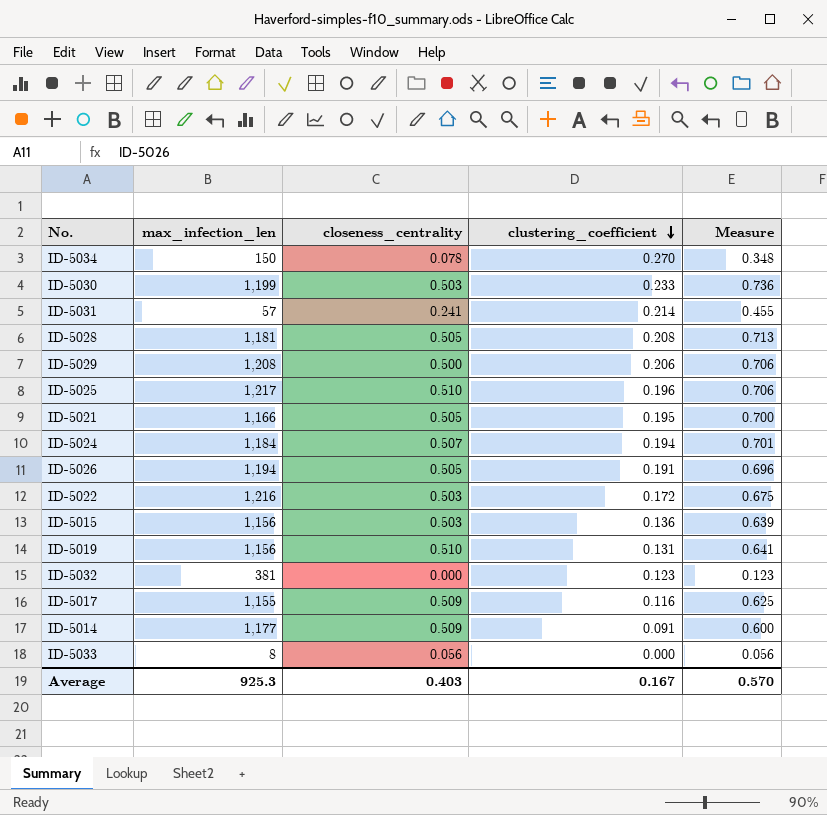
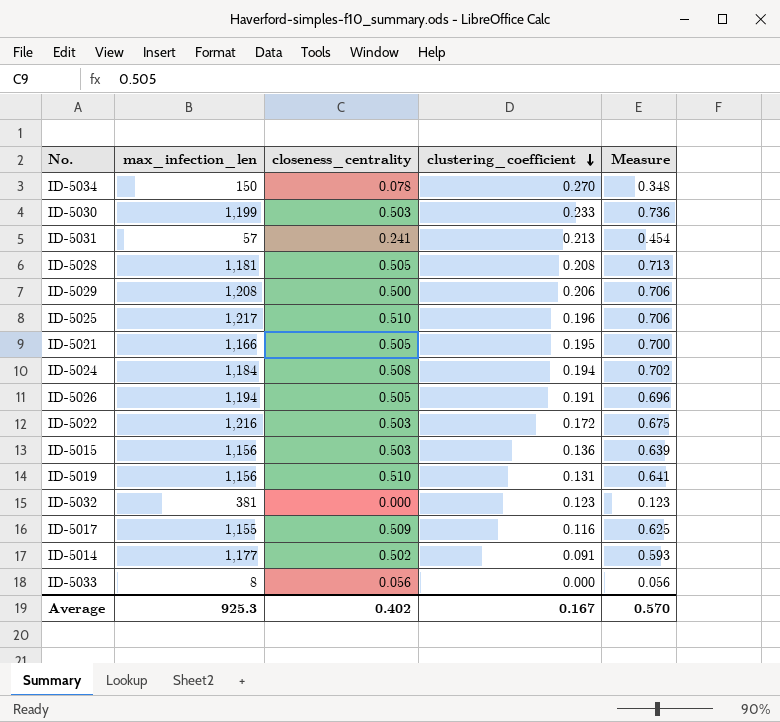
ID-5031 | clustering_coefficient: 0.214 -> 0.213
ID-5031 | Measure: 0.455 -> 0.454
ID-5024 | closeness_centrality: 0.507 -> 0.508
ID-5024 | Measure: 0.701 -> 0.702
ID-5014 | closeness_centrality: 0.509 -> 0.502
ID-5014 | Measure: 0.600 -> 0.593
Average | closeness_centrality: 0.403 -> 0.402

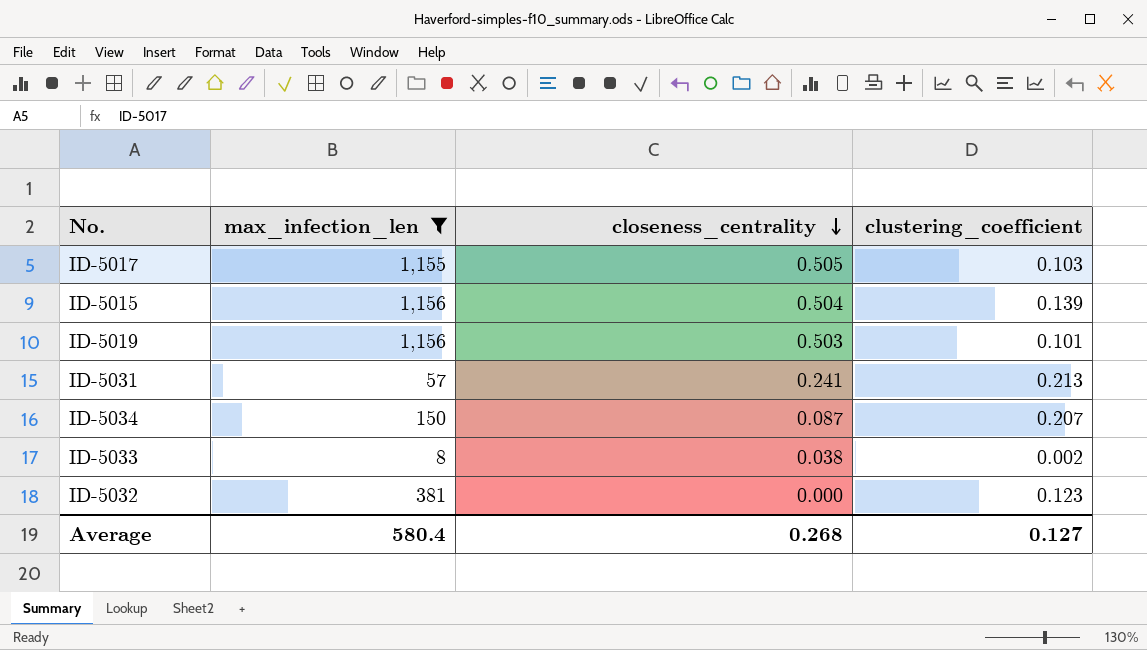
filter: none -> max_infection_len <= 1,156
row order: clustering_coefficient descending -> closeness_centrality descending
column Measure | formula: [closeness_centrality] + [clustering_coefficient] -> none
ID-5017 | closeness_centrality: 0.509 -> 0.505
ID-5017 | clustering_coefficient: 0.116 -> 0.103
ID-5015 | closeness_centrality: 0.503 -> 0.504
ID-5015 | clustering_coefficient: 0.136 -> 0.139
ID-5019 | closeness_centrality: 0.510 -> 0.503
ID-5019 | clustering_coefficient: 0.131 -> 0.101
ID-5034 | closeness_centrality: 0.078 -> 0.087
ID-5034 | clustering_coefficient: 0.270 -> 0.207
ID-5033 | closeness_centrality: 0.056 -> 0.038
ID-5033 | clustering_coefficient: 0.000 -> 0.002
Average | max_infection_len: 925.3 -> 580.4
Average | closeness_centrality: 0.402 -> 0.268
Average | clustering_coefficient: 0.167 -> 0.127

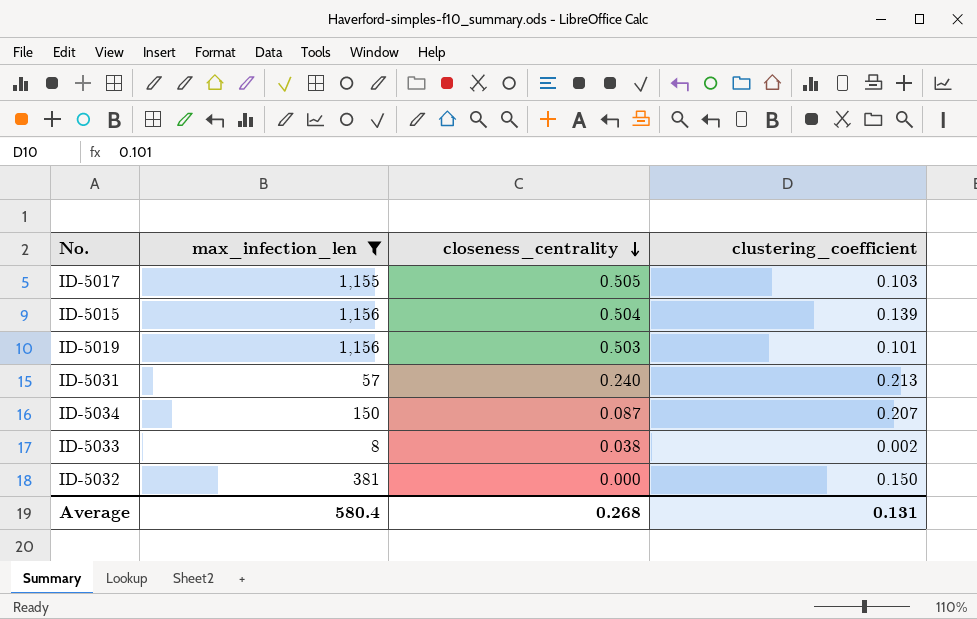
ID-5031 | closeness_centrality: 0.241 -> 0.240
ID-5032 | clustering_coefficient: 0.123 -> 0.150
Average | clustering_coefficient: 0.127 -> 0.131

